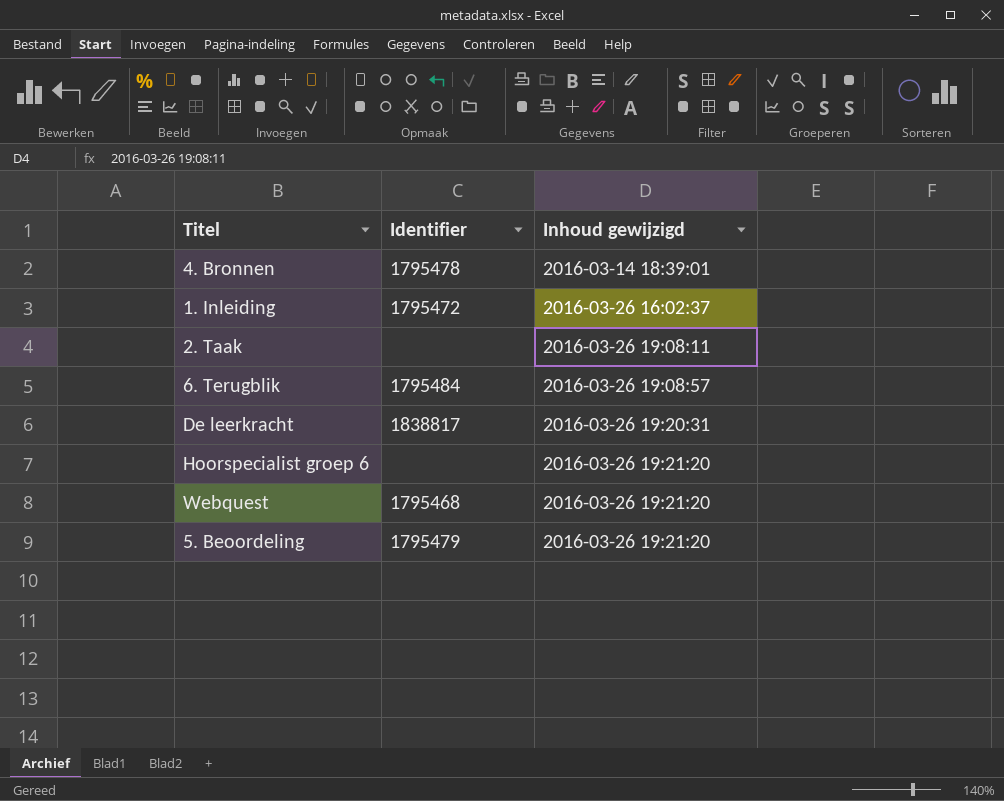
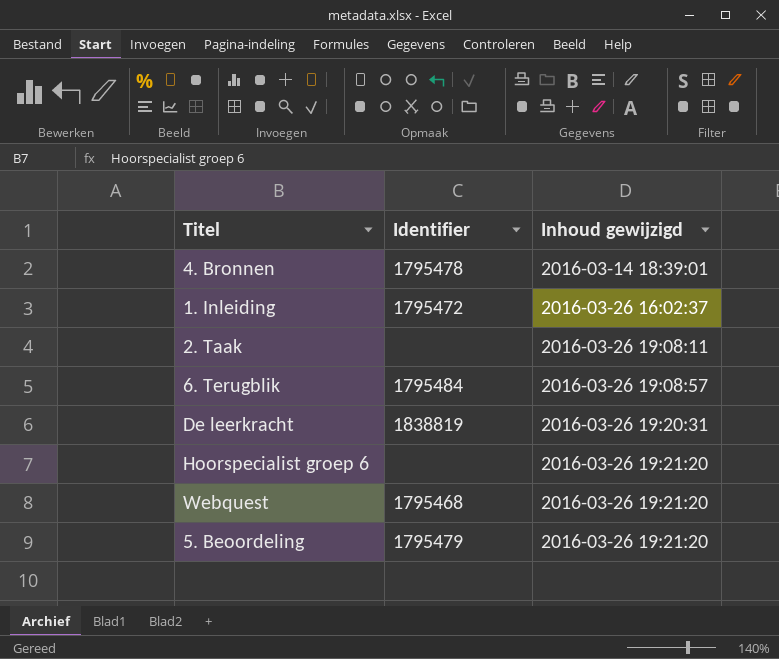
De leerkracht | Identifier: 1838817 -> 1838819

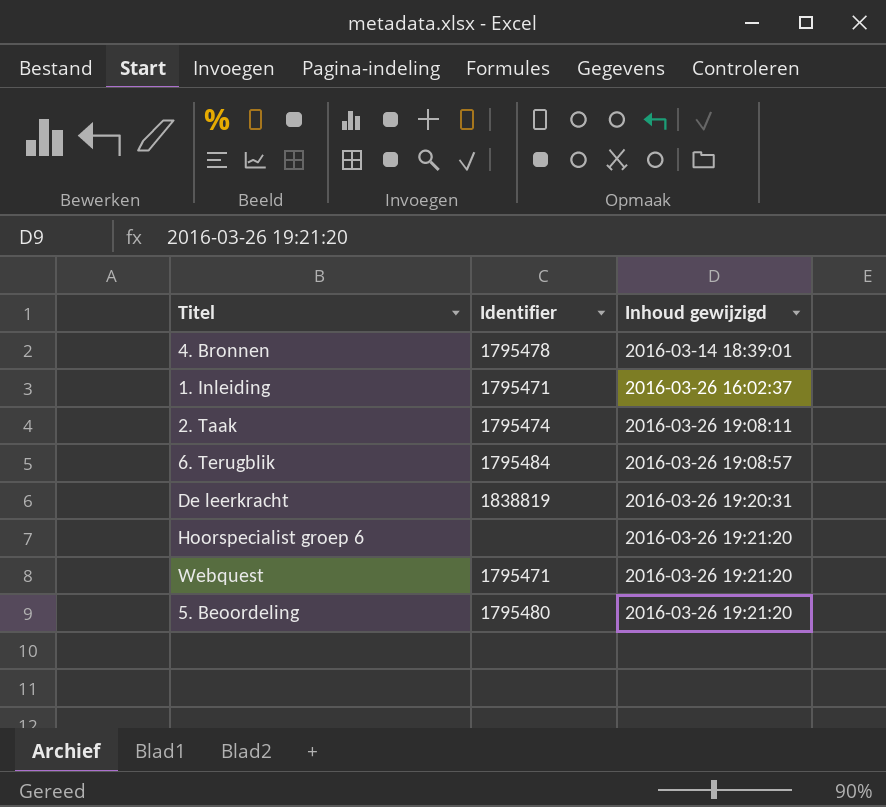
1. Inleiding | Identifier: 1795472 -> 1795471
2. Taak | Identifier: none -> 1795474
Webquest | Identifier: 1795468 -> 1795471
5. Beoordeling | Identifier: 1795479 -> 1795480

